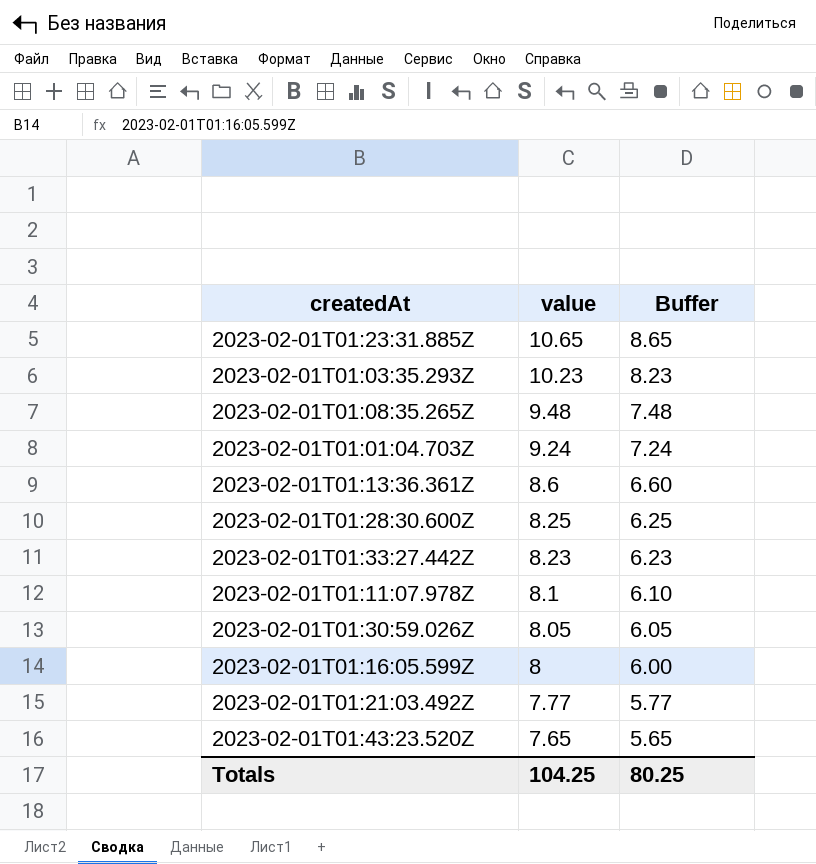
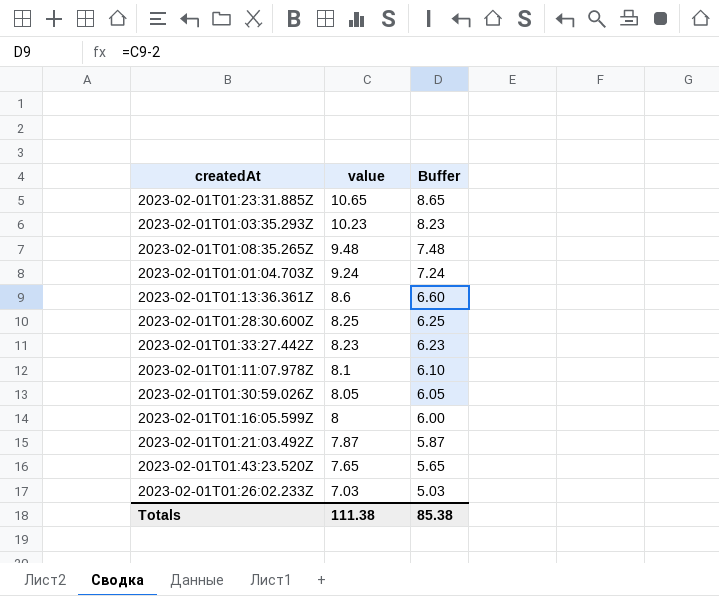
2023-02-01T01:21:03.492Z | value: 7.77 -> 7.87
2023-02-01T01:21:03.492Z | Buffer: 5.77 -> 5.87
row 2023-02-01T01:26:02.233Z: none -> 7.03 | 5.03
Totals | value: 104.25 -> 111.38
Totals | Buffer: 80.25 -> 85.38

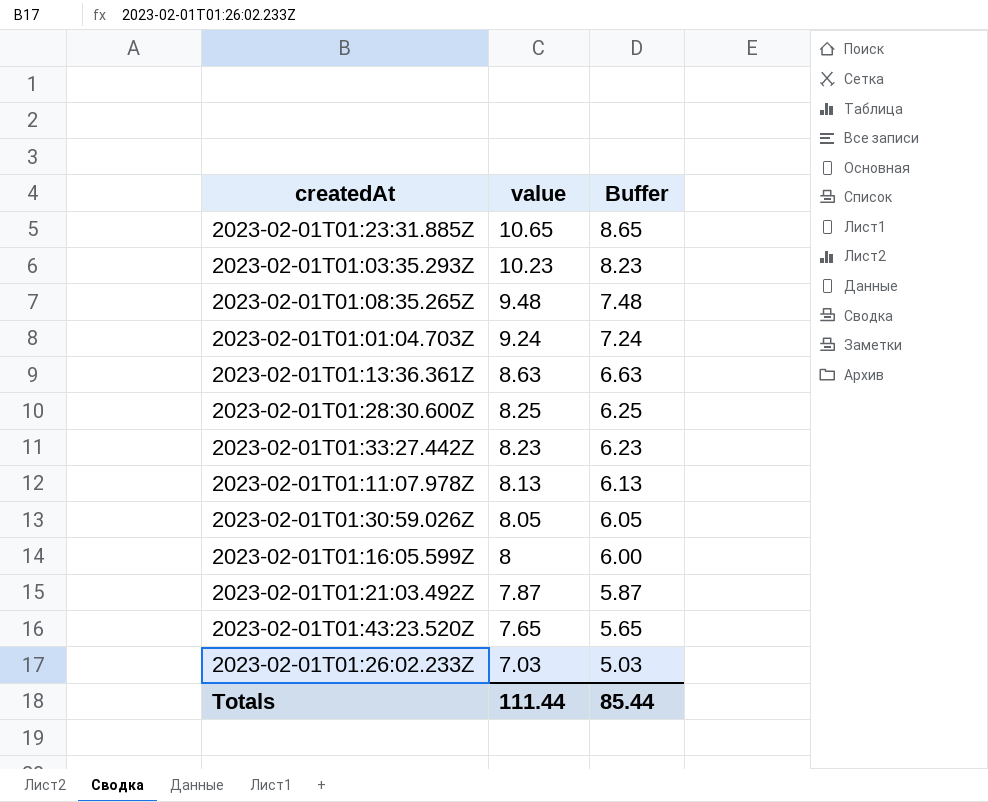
2023-02-01T01:13:36.361Z | value: 8.6 -> 8.63
2023-02-01T01:13:36.361Z | Buffer: 6.60 -> 6.63
2023-02-01T01:11:07.978Z | value: 8.1 -> 8.13
2023-02-01T01:11:07.978Z | Buffer: 6.10 -> 6.13
Totals | value: 111.38 -> 111.44
Totals | Buffer: 85.38 -> 85.44

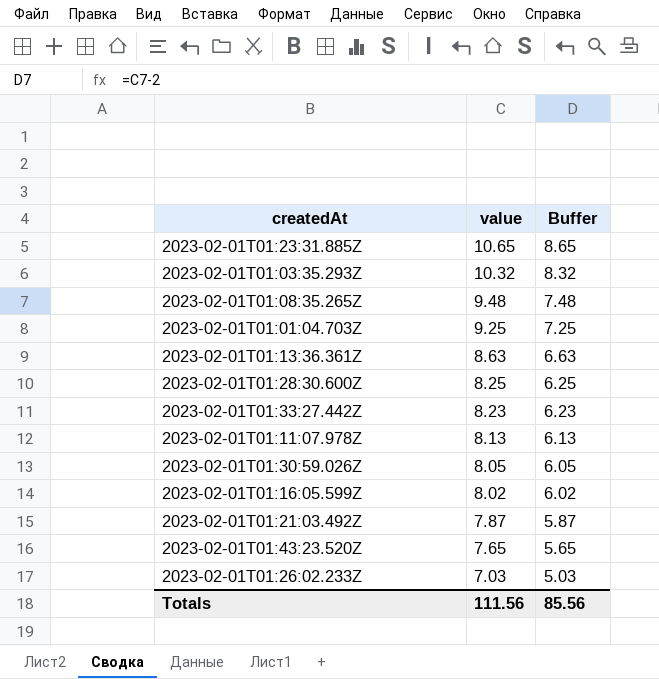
2023-02-01T01:03:35.293Z | value: 10.23 -> 10.32
2023-02-01T01:03:35.293Z | Buffer: 8.23 -> 8.32
2023-02-01T01:01:04.703Z | value: 9.24 -> 9.25
2023-02-01T01:01:04.703Z | Buffer: 7.24 -> 7.25
2023-02-01T01:16:05.599Z | value: 8 -> 8.02
2023-02-01T01:16:05.599Z | Buffer: 6.00 -> 6.02
Totals | value: 111.44 -> 111.56
Totals | Buffer: 85.44 -> 85.56

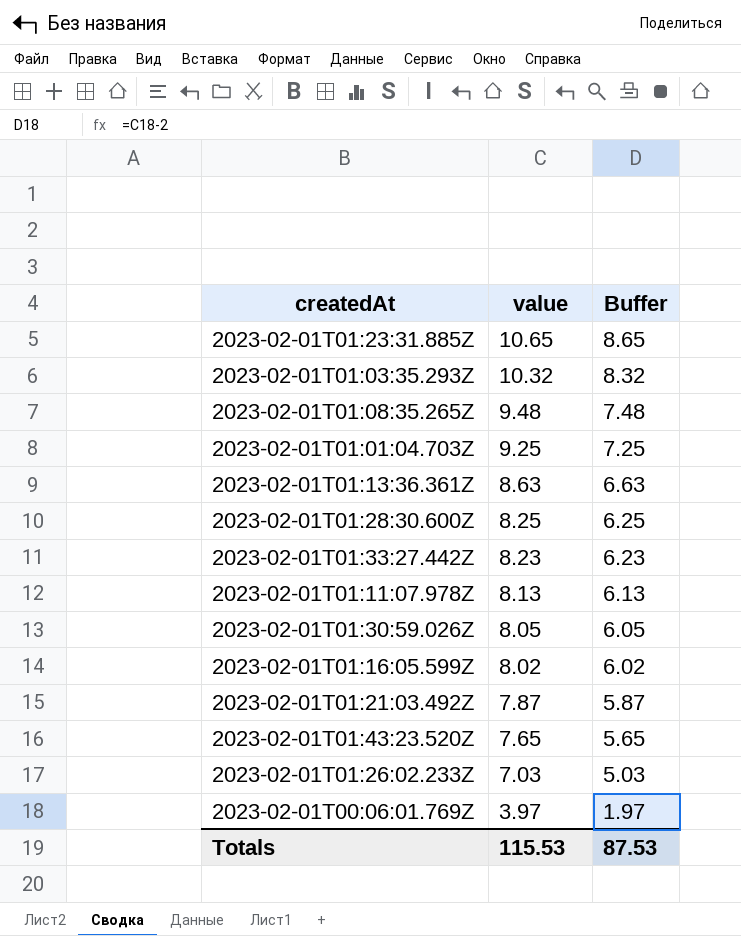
row 2023-02-01T00:06:01.769Z: none -> 3.97 | 1.97
Totals | value: 111.56 -> 115.53
Totals | Buffer: 85.56 -> 87.53

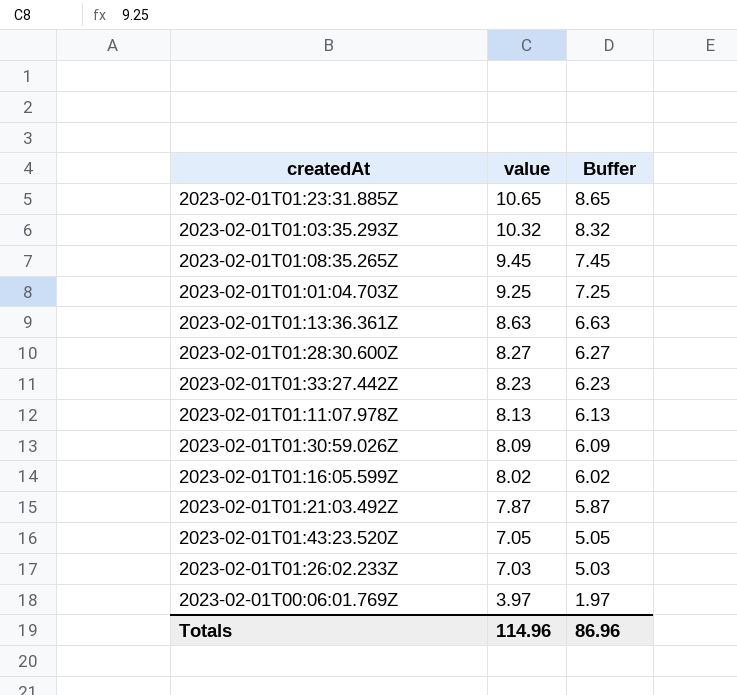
2023-02-01T01:08:35.265Z | value: 9.48 -> 9.45
2023-02-01T01:08:35.265Z | Buffer: 7.48 -> 7.45
2023-02-01T01:28:30.600Z | value: 8.25 -> 8.27
2023-02-01T01:28:30.600Z | Buffer: 6.25 -> 6.27
2023-02-01T01:30:59.026Z | value: 8.05 -> 8.09
2023-02-01T01:30:59.026Z | Buffer: 6.05 -> 6.09
2023-02-01T01:43:23.520Z | value: 7.65 -> 7.05
2023-02-01T01:43:23.520Z | Buffer: 5.65 -> 5.05
Totals | value: 115.53 -> 114.96
Totals | Buffer: 87.53 -> 86.96

